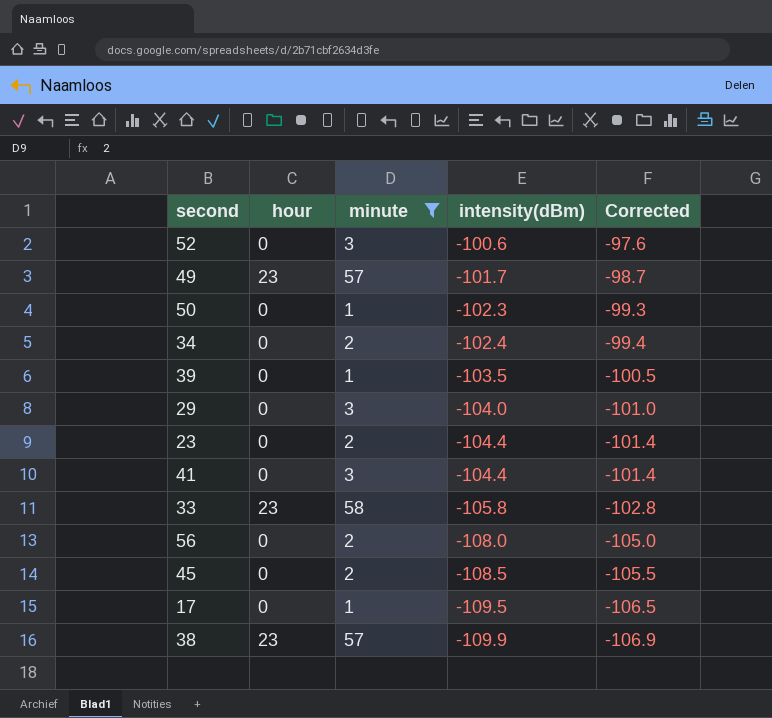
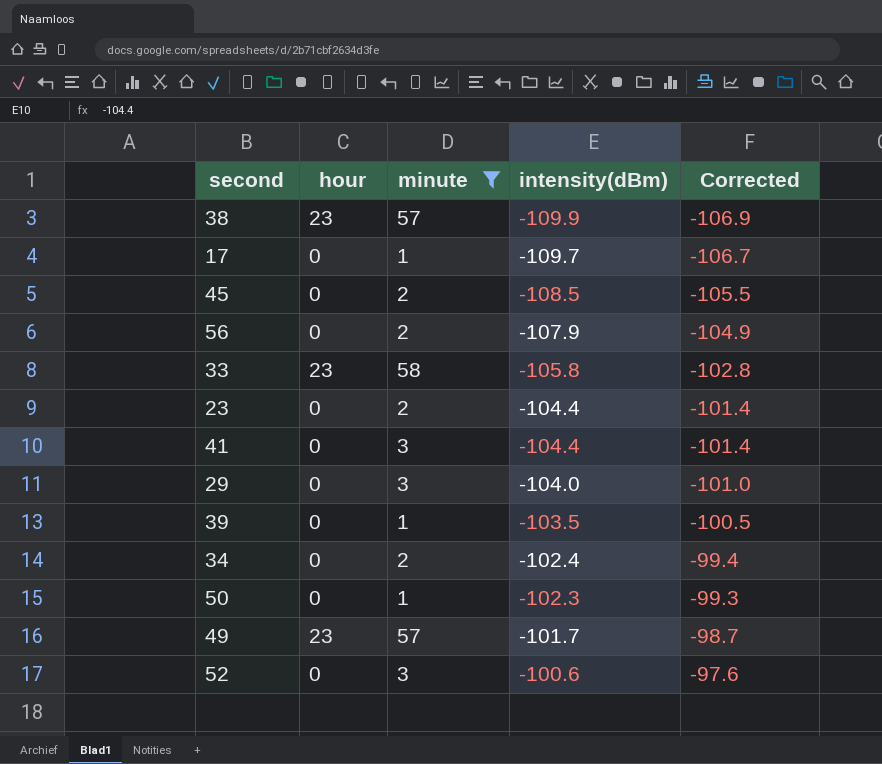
row order: intensity(dBm) descending -> intensity(dBm) ascending
17 | intensity(dBm): -109.5 -> -109.7
17 | Corrected: -106.5 -> -106.7
56 | intensity(dBm): -108.0 -> -107.9
56 | Corrected: -105.0 -> -104.9

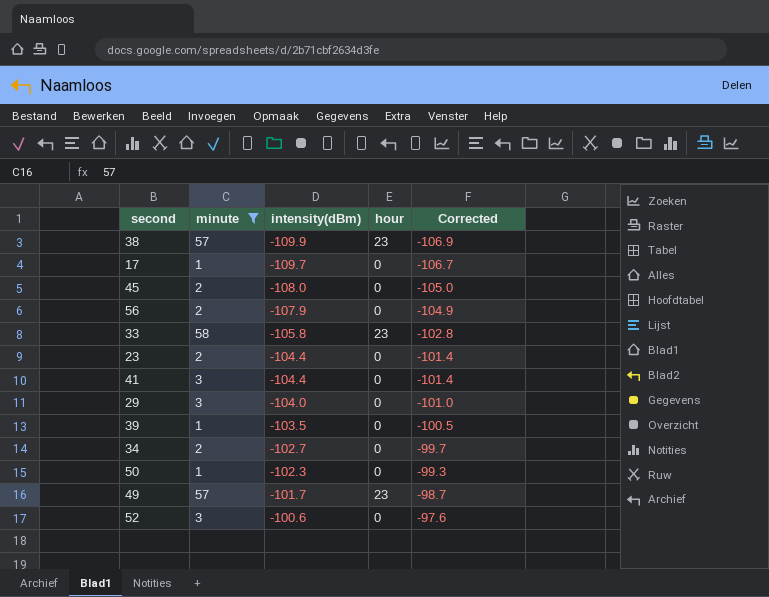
column hour | position: 2 -> 4
45 | intensity(dBm): -108.5 -> -108.0
45 | Corrected: -105.5 -> -105.0
34 | intensity(dBm): -102.4 -> -102.7
34 | Corrected: -99.4 -> -99.7

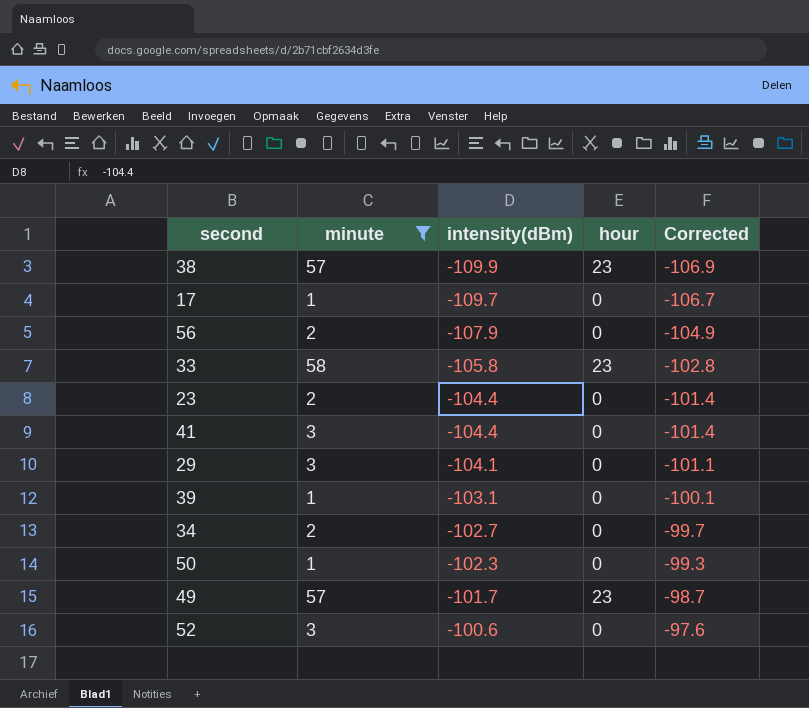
row 45: 2 | -108.0 | 0 | -105.0 -> none
29 | intensity(dBm): -104.0 -> -104.1
29 | Corrected: -101.0 -> -101.1
39 | intensity(dBm): -103.5 -> -103.1
39 | Corrected: -100.5 -> -100.1

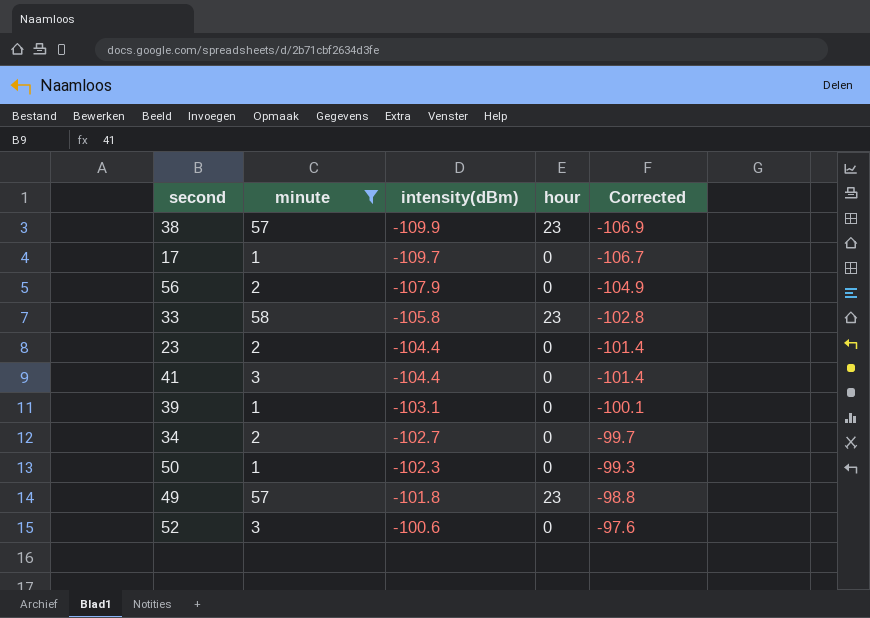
row 29: 3 | -104.1 | 0 | -101.1 -> none
49 | intensity(dBm): -101.7 -> -101.8
49 | Corrected: -98.7 -> -98.8

